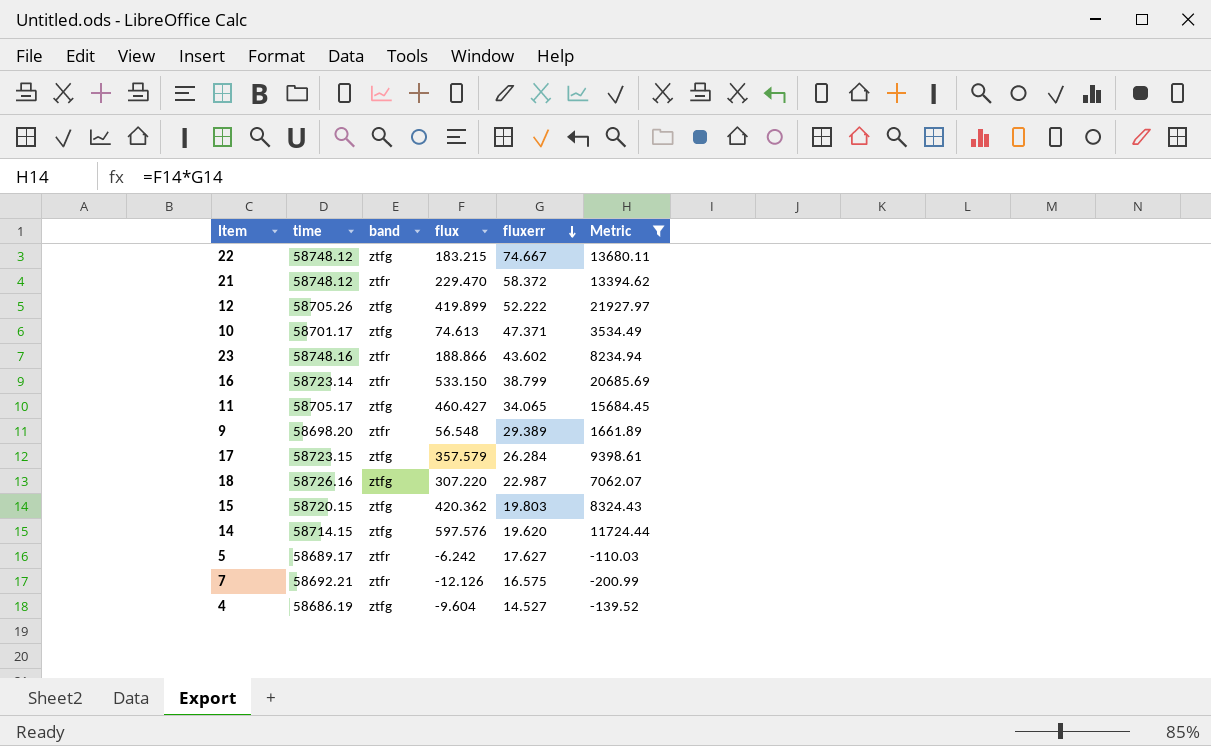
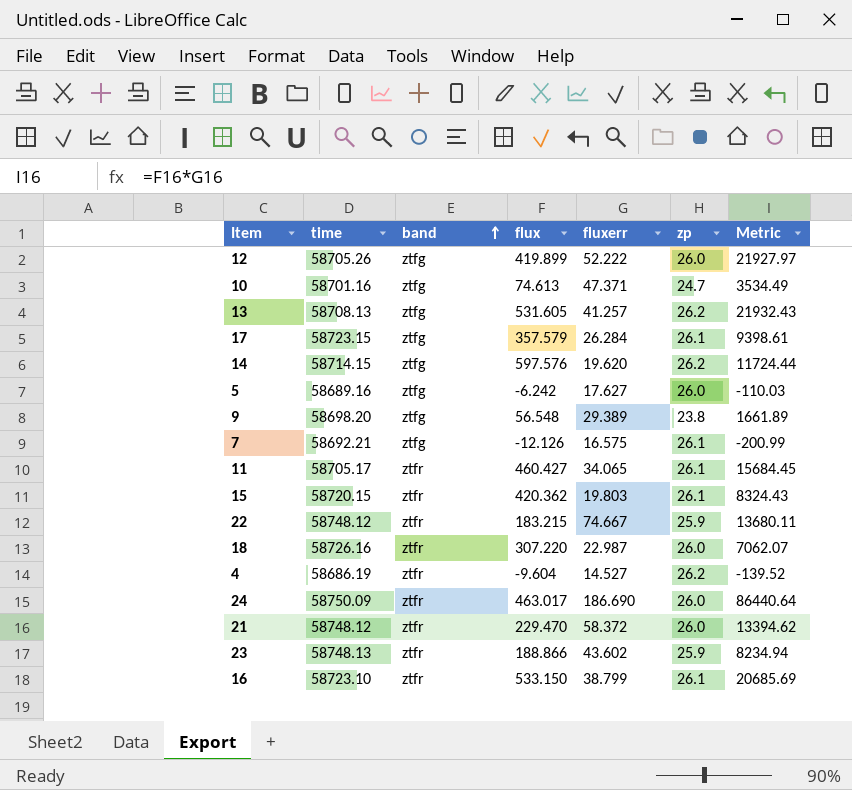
filter: Metric <= 21927.97 -> none
row order: fluxerr descending -> band ascending
column zp | position: none -> 6
10 | time: 58701.17 -> 58701.16
5 | time: 58689.17 -> 58689.16
5 | band: ztfr -> ztfg
9 | band: ztfr -> ztfg
7 | band: ztfr -> ztfg
11 | band: ztfg -> ztfr
15 | band: ztfg -> ztfr
22 | band: ztfg -> ztfr
18 | band: ztfg -> ztfr
4 | band: ztfg -> ztfr
23 | time: 58748.16 -> 58748.13
16 | time: 58723.14 -> 58723.10

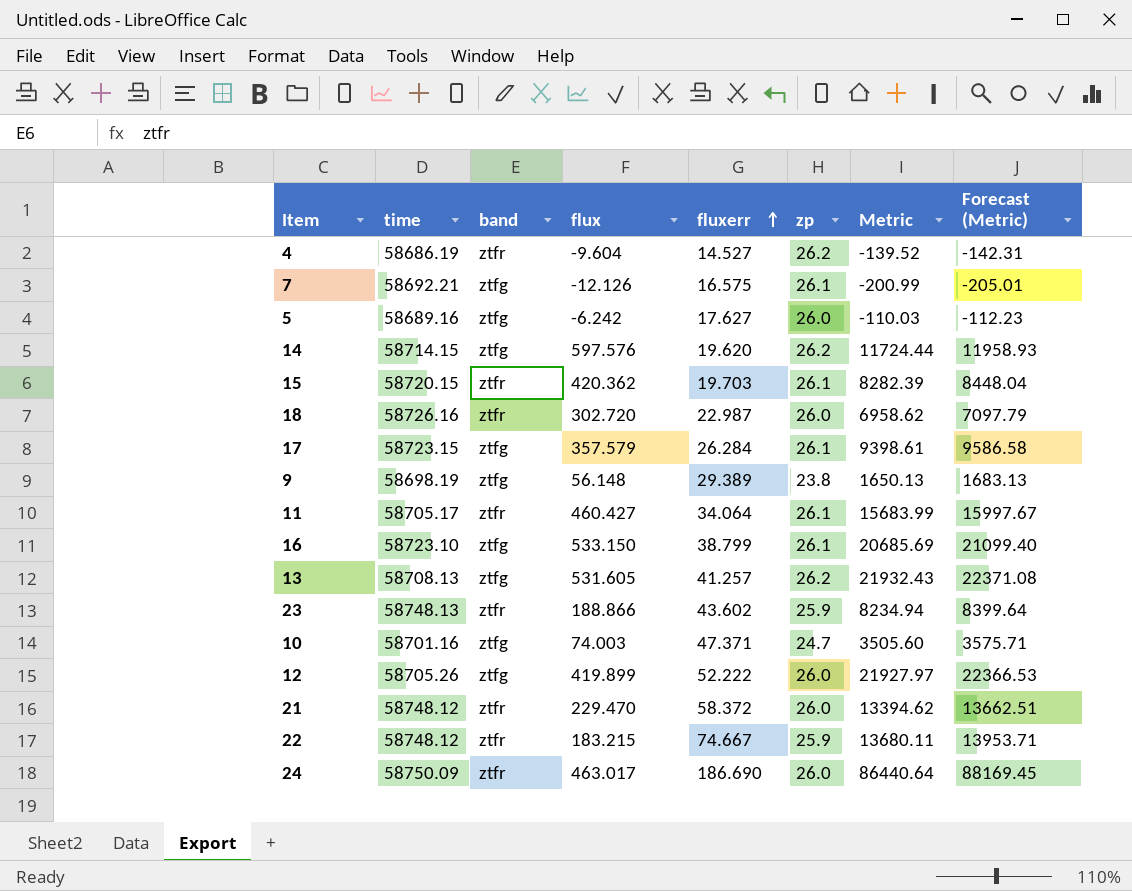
row order: band ascending -> fluxerr ascending
column Forecast (Metric) | formula: none -> [Metric] * 1.02
15 | fluxerr: 19.803 -> 19.703
15 | Metric: 8324.43 -> 8282.39
18 | flux: 307.220 -> 302.720
18 | Metric: 7062.07 -> 6958.62
9 | time: 58698.20 -> 58698.19
9 | flux: 56.548 -> 56.148
9 | Metric: 1661.89 -> 1650.13
11 | fluxerr: 34.065 -> 34.064
11 | Metric: 15684.45 -> 15683.99
16 | band: ztfr -> ztfg
10 | flux: 74.613 -> 74.003
10 | Metric: 3534.49 -> 3505.60

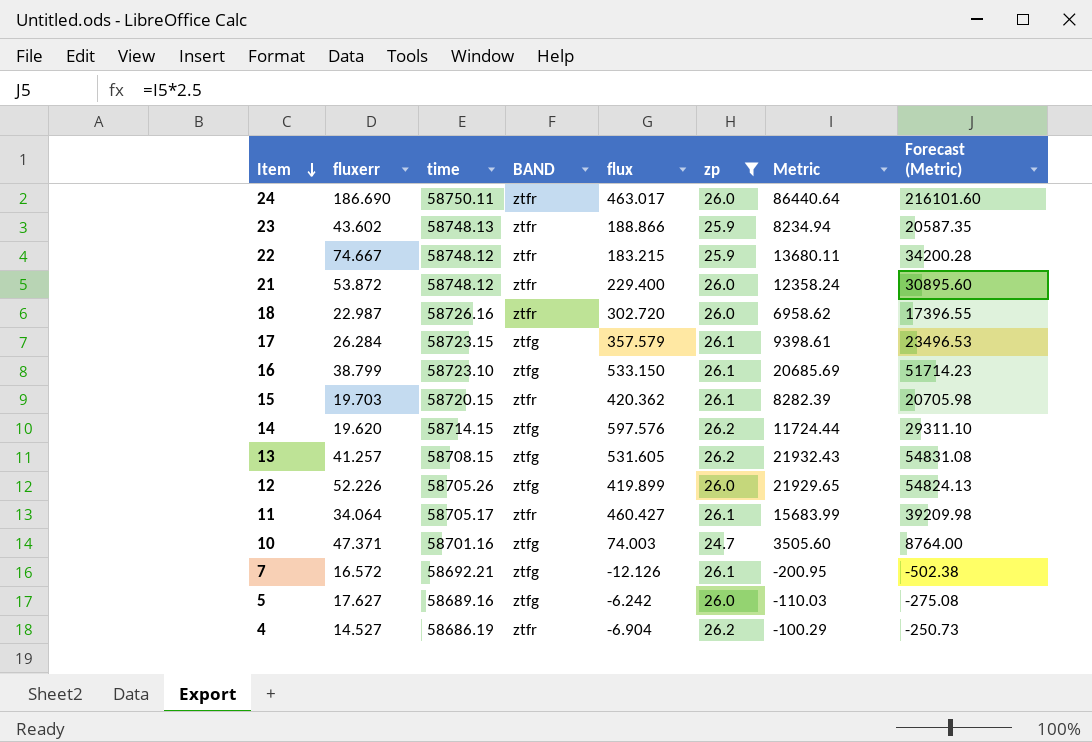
filter: none -> zp != 23.8
row order: fluxerr ascending -> Item descending
column fluxerr | position: 5 -> 2
column name: band -> BAND
column Forecast (Metric) | formula: [Metric] * 1.02 -> [Metric] * 2.5
24 | time: 58750.09 -> 58750.11
21 | fluxerr: 58.372 -> 53.872
21 | flux: 229.470 -> 229.400
21 | Metric: 13394.62 -> 12358.24
13 | time: 58708.13 -> 58708.15
12 | fluxerr: 52.222 -> 52.226
12 | Metric: 21927.97 -> 21929.65
7 | fluxerr: 16.575 -> 16.572
7 | Metric: -200.99 -> -200.95
4 | flux: -9.604 -> -6.904
4 | Metric: -139.52 -> -100.29

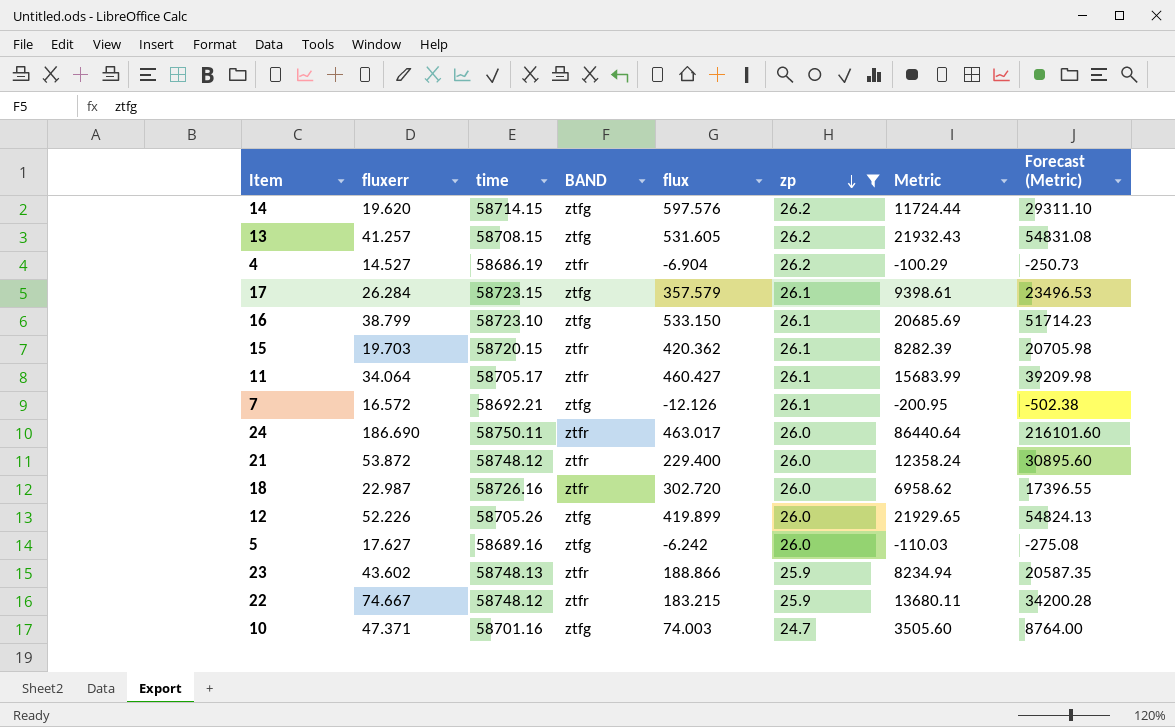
row order: Item descending -> zp descending

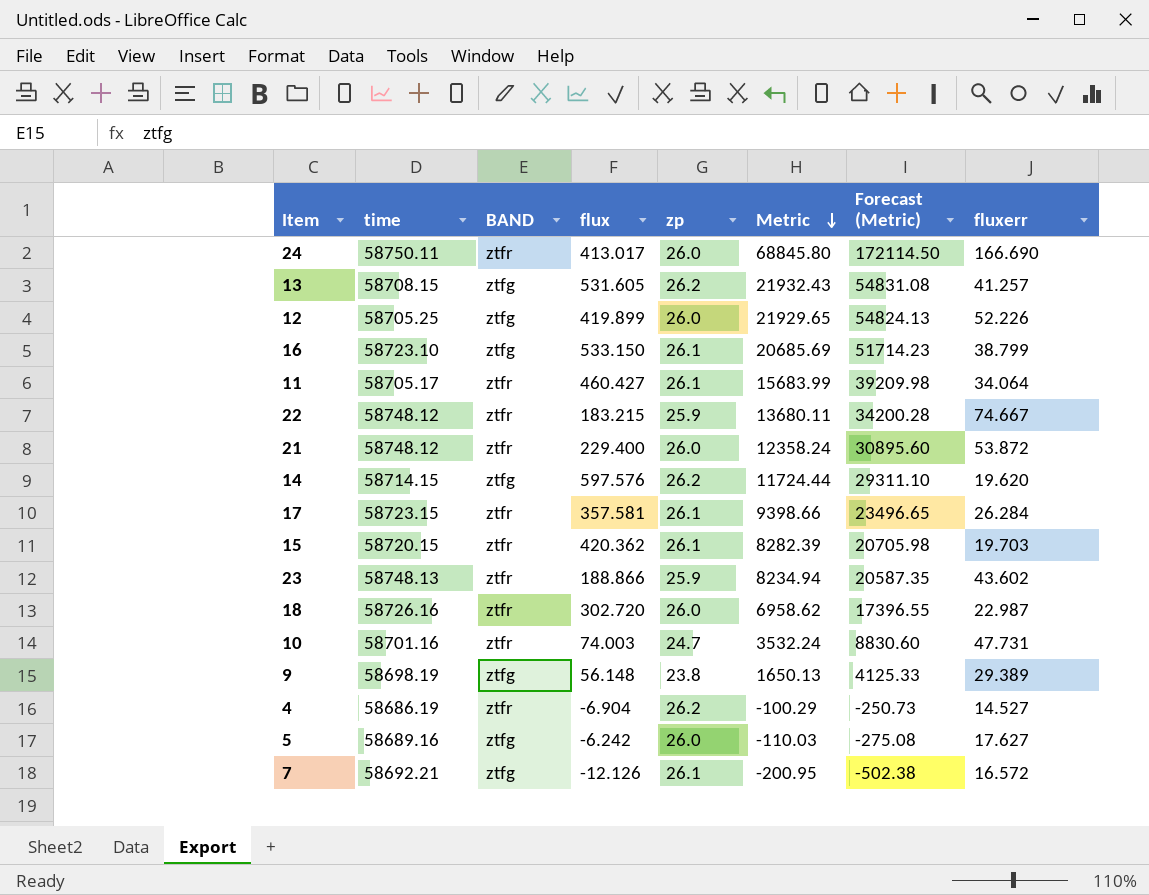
filter: zp != 23.8 -> none
row order: zp descending -> Metric descending
column fluxerr | position: 2 -> 8
24 | flux: 463.017 -> 413.017
24 | Metric: 86440.64 -> 68845.80
24 | Forecast (Metric): 216101.60 -> 172114.50
24 | fluxerr: 186.690 -> 166.690
12 | time: 58705.26 -> 58705.25
17 | BAND: ztfg -> ztfr
17 | flux: 357.579 -> 357.581
17 | Metric: 9398.61 -> 9398.66
17 | Forecast (Metric): 23496.53 -> 23496.65
10 | BAND: ztfg -> ztfr
10 | Metric: 3505.60 -> 3532.24
10 | Forecast (Metric): 8764.00 -> 8830.60
10 | fluxerr: 47.371 -> 47.731

